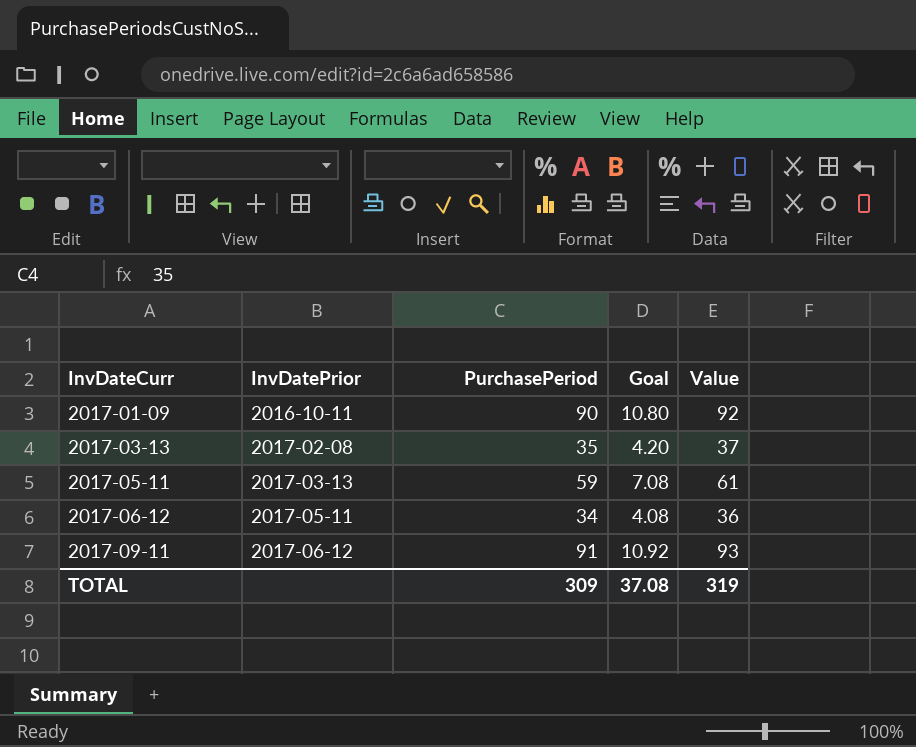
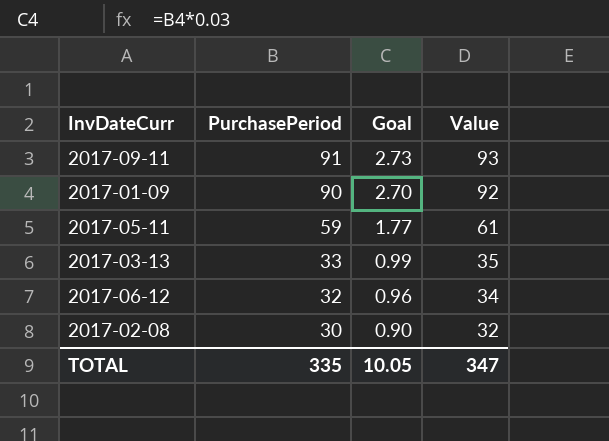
row order: InvDateCurr ascending -> PurchasePeriod descending
column InvDatePrior | position: 2 -> none
column Goal | formula: [PurchasePeriod] * 0.12 -> [PurchasePeriod] * 0.03
2017-03-13 | PurchasePeriod: 35 -> 33
2017-03-13 | Value: 37 -> 35
2017-06-12 | PurchasePeriod: 34 -> 32
2017-06-12 | Value: 36 -> 34
row 2017-02-08: none -> 30 | 0.90 | 32
TOTAL | PurchasePeriod: 309 -> 335
TOTAL | Goal: 37.08 -> 10.05
TOTAL | Value: 319 -> 347

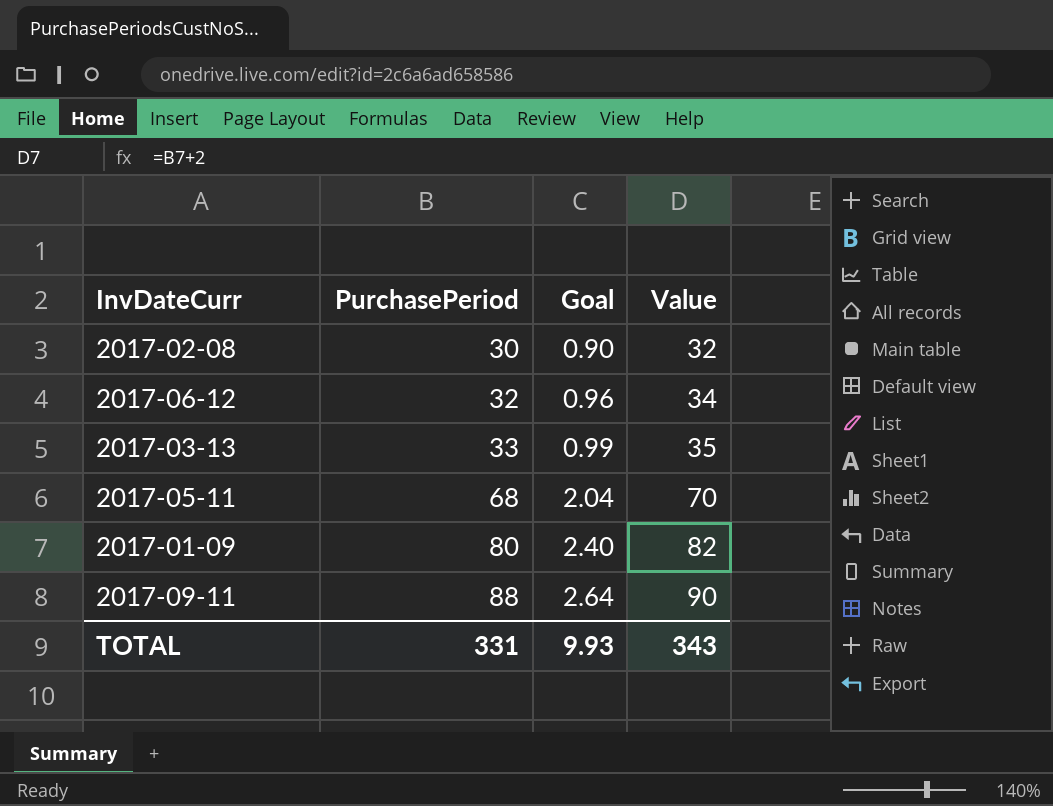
row order: PurchasePeriod descending -> PurchasePeriod ascending
2017-05-11 | PurchasePeriod: 59 -> 68
2017-05-11 | Goal: 1.77 -> 2.04
2017-05-11 | Value: 61 -> 70
2017-01-09 | PurchasePeriod: 90 -> 80
2017-01-09 | Goal: 2.70 -> 2.40
2017-01-09 | Value: 92 -> 82
2017-09-11 | PurchasePeriod: 91 -> 88
2017-09-11 | Goal: 2.73 -> 2.64
2017-09-11 | Value: 93 -> 90
TOTAL | PurchasePeriod: 335 -> 331
TOTAL | Goal: 10.05 -> 9.93
TOTAL | Value: 347 -> 343

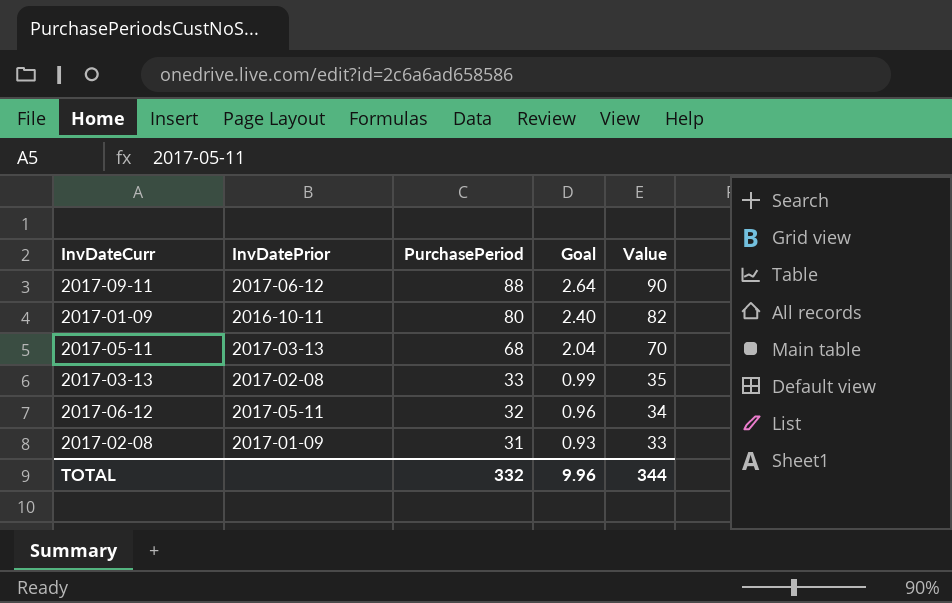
row order: PurchasePeriod ascending -> PurchasePeriod descending
column InvDatePrior | position: none -> 2
2017-02-08 | PurchasePeriod: 30 -> 31
2017-02-08 | Goal: 0.90 -> 0.93
2017-02-08 | Value: 32 -> 33
TOTAL | PurchasePeriod: 331 -> 332
TOTAL | Goal: 9.93 -> 9.96
TOTAL | Value: 343 -> 344

